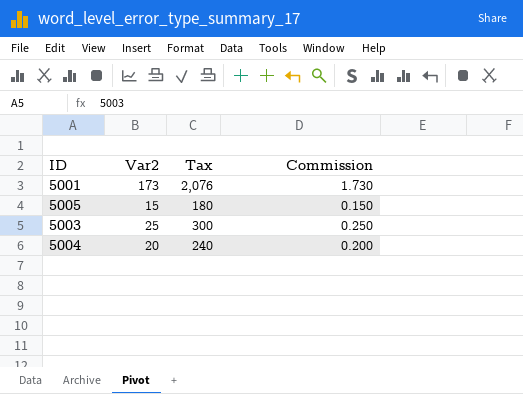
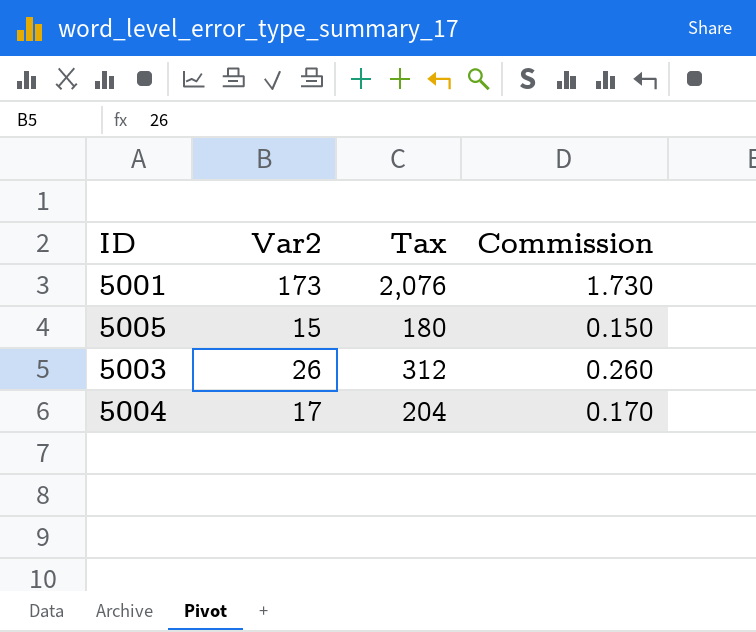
5003 | Var2: 25 -> 26
5003 | Tax: 300 -> 312
5003 | Commission: 0.250 -> 0.260
5004 | Var2: 20 -> 17
5004 | Tax: 240 -> 204
5004 | Commission: 0.200 -> 0.170

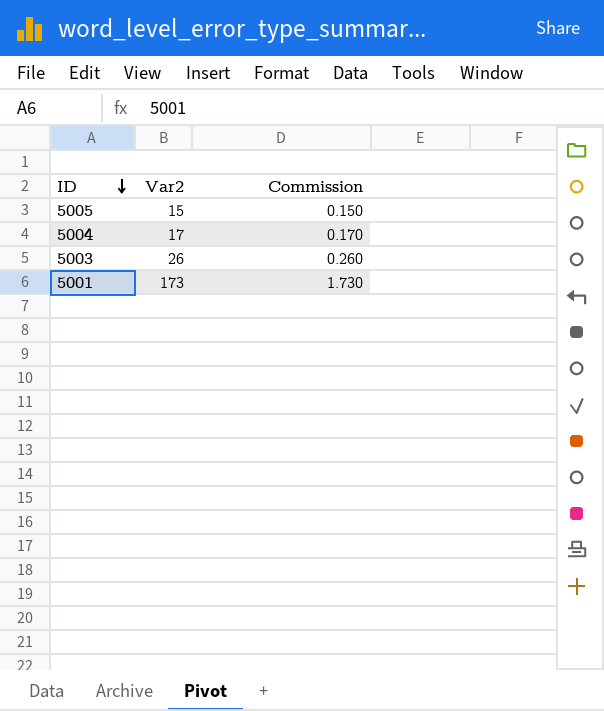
row order: none -> ID descending
column Tax | formula: [Var2] * 12 -> none

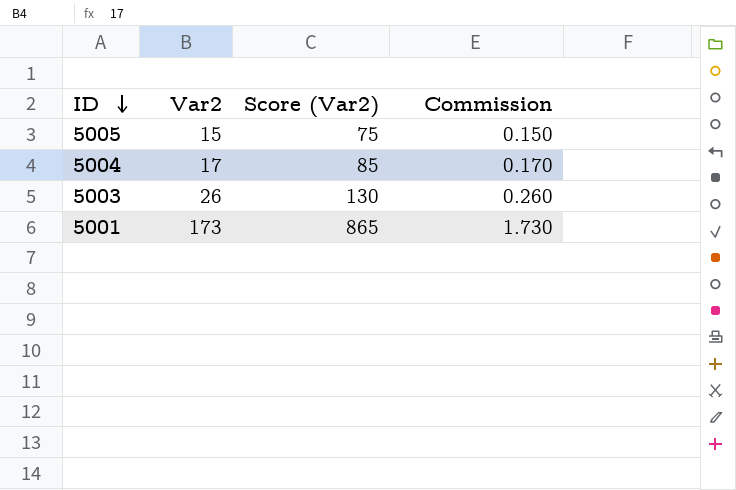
column Score (Var2) | formula: none -> [Var2] * 5

